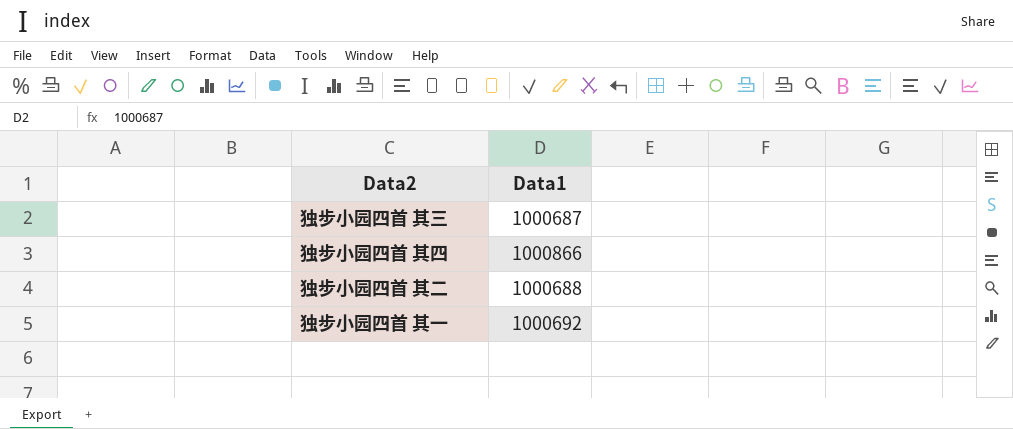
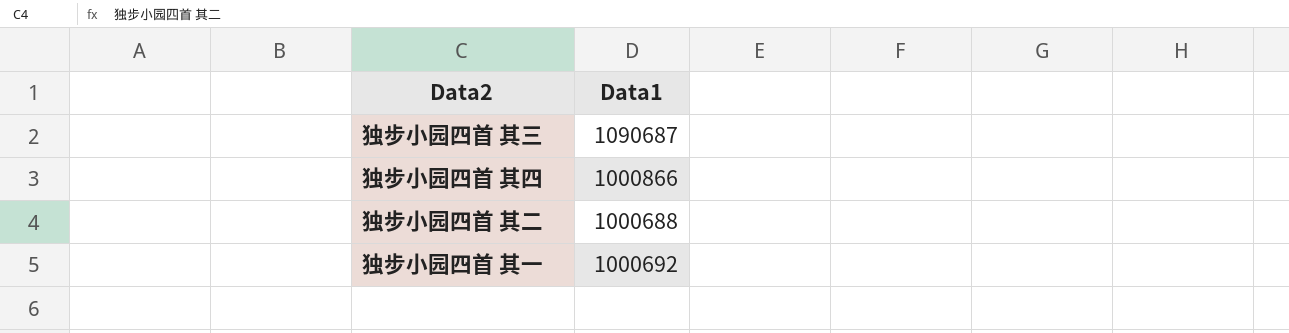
独步小园四首 其三 | Data1: 1000687 -> 1090687

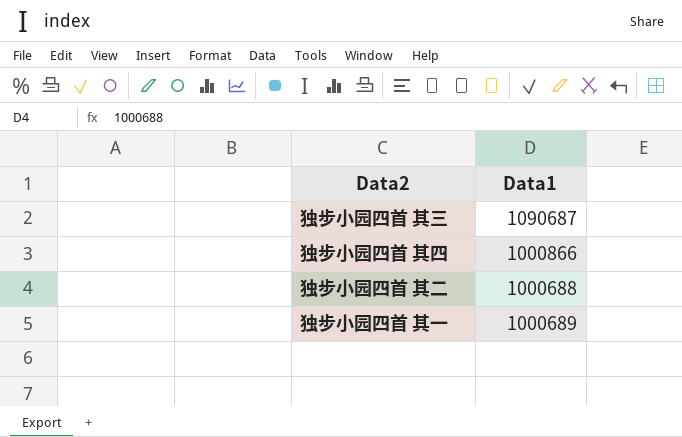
独步小园四首 其一 | Data1: 1000692 -> 1000689

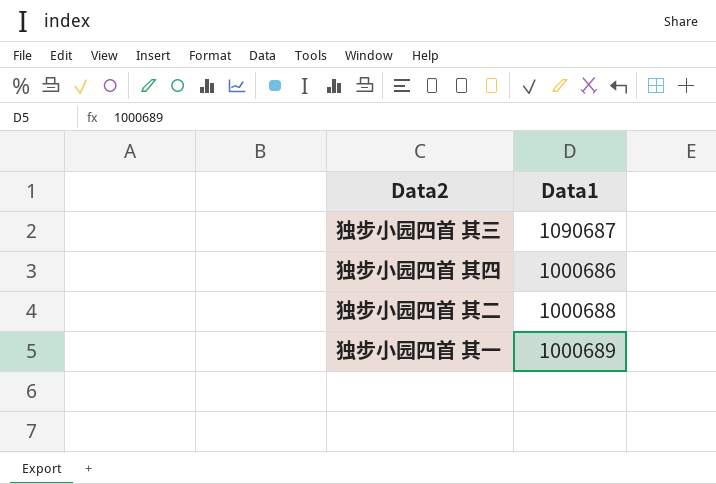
独步小园四首 其四 | Data1: 1000866 -> 1000686

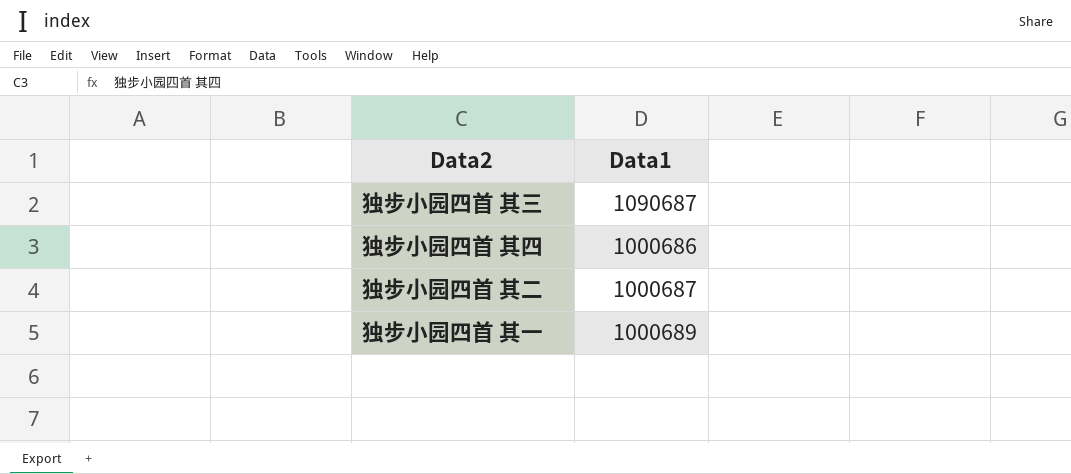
独步小园四首 其二 | Data1: 1000688 -> 1000687

